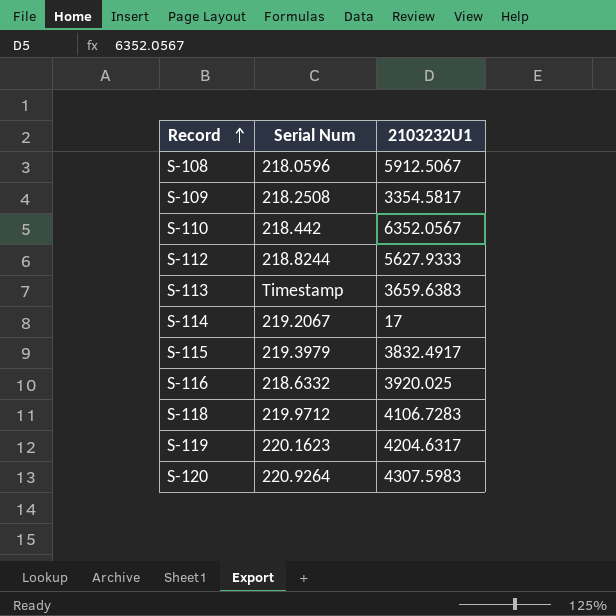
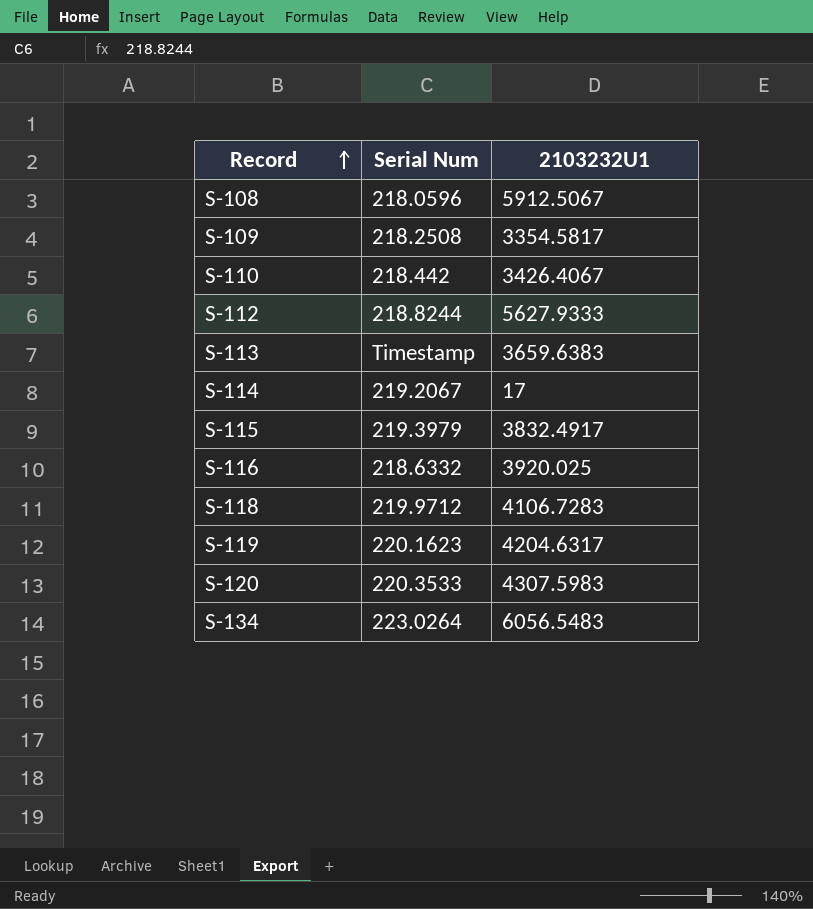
S-110 | 2103232U1: 6352.0567 -> 3426.4067
S-120 | Serial Num: 220.9264 -> 220.3533
row S-134: none -> 223.0264 | 6056.5483

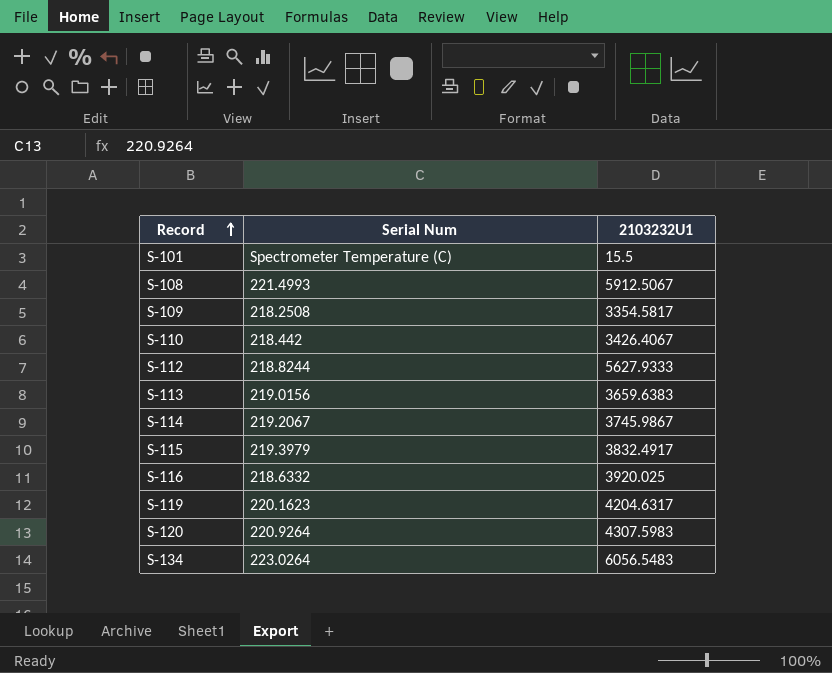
row S-118: 219.9712 | 4106.7283 -> none
row S-101: none -> Spectrometer Temperature (C) | 15.5
S-108 | Serial Num: 218.0596 -> 221.4993
S-113 | Serial Num: Timestamp -> 219.0156
S-114 | 2103232U1: 17 -> 3745.9867
S-120 | Serial Num: 220.3533 -> 220.9264

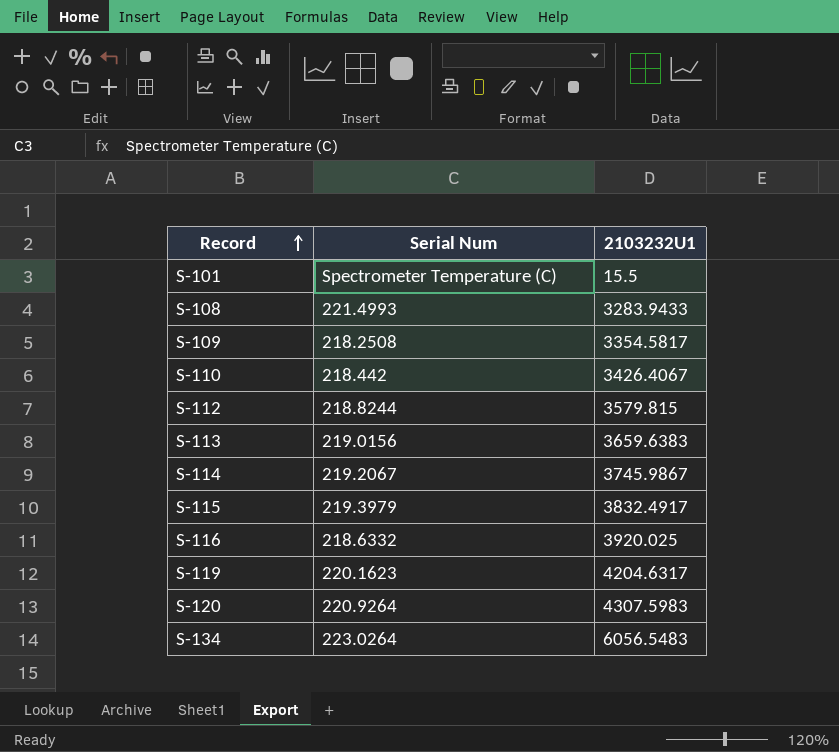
S-108 | 2103232U1: 5912.5067 -> 3283.9433
S-112 | 2103232U1: 5627.9333 -> 3579.815

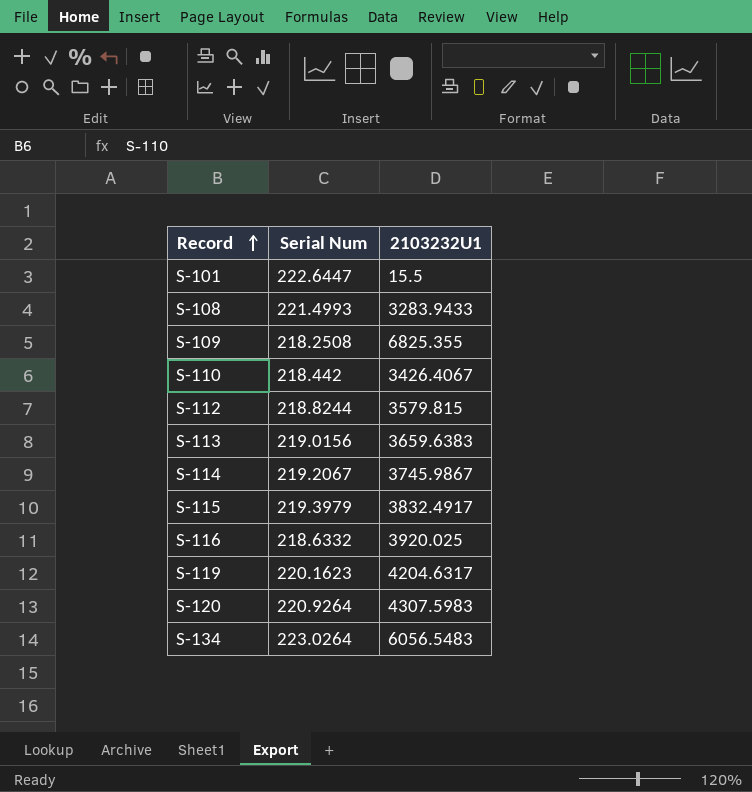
S-101 | Serial Num: Spectrometer Temperature (C) -> 222.6447
S-109 | 2103232U1: 3354.5817 -> 6825.355

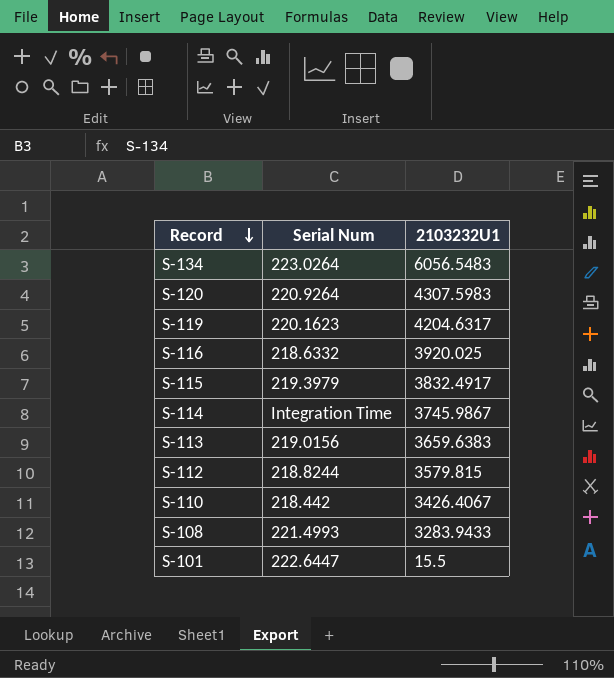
row order: Record ascending -> Record descending
row S-109: 218.2508 | 6825.355 -> none
S-114 | Serial Num: 219.2067 -> Integration Time

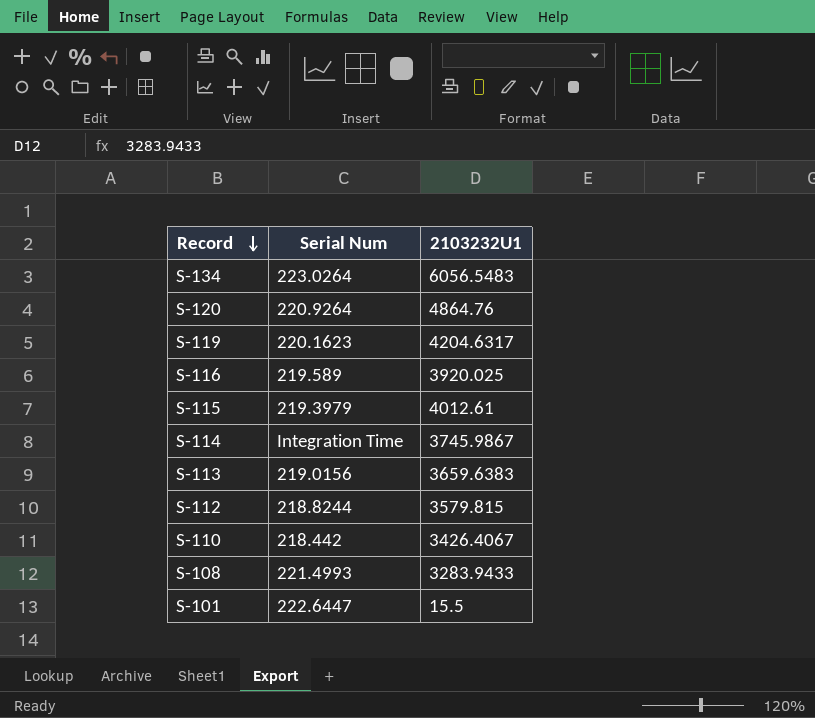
S-120 | 2103232U1: 4307.5983 -> 4864.76
S-116 | Serial Num: 218.6332 -> 219.589
S-115 | 2103232U1: 3832.4917 -> 4012.61

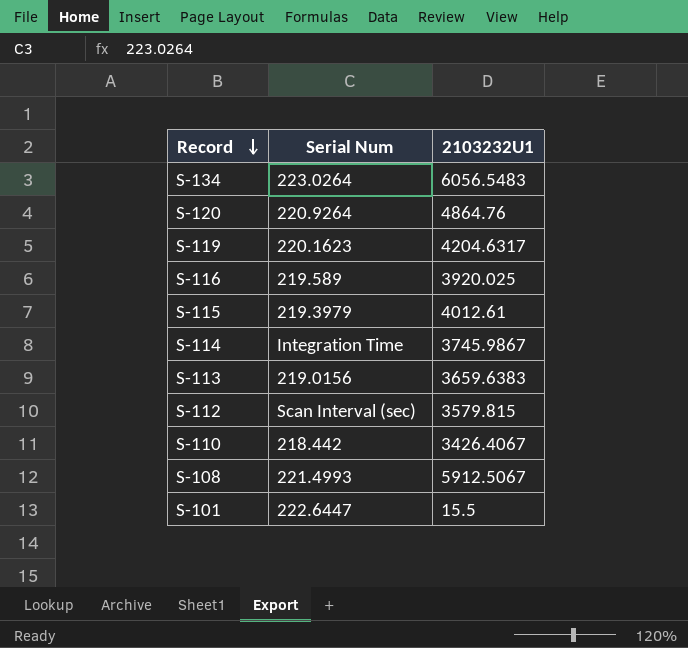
S-112 | Serial Num: 218.8244 -> Scan Interval (sec)
S-108 | 2103232U1: 3283.9433 -> 5912.5067

